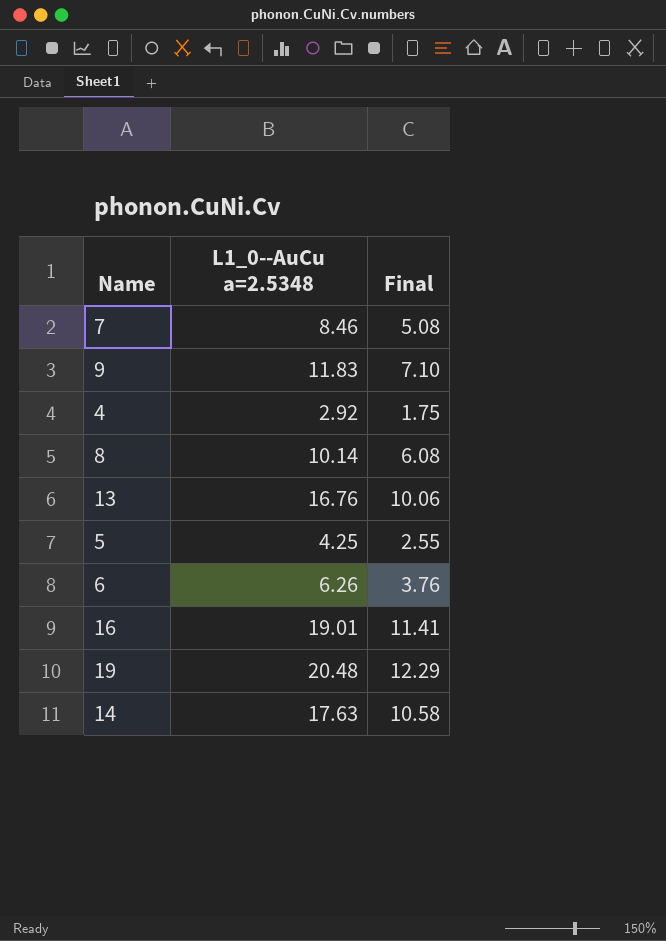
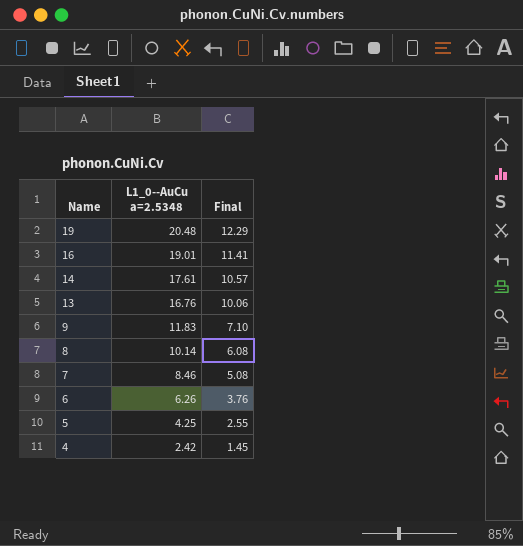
row order: none -> Name descending
14 | L1_0--AuCu a=2.5348: 17.63 -> 17.61
14 | Final: 10.58 -> 10.57
4 | L1_0--AuCu a=2.5348: 2.92 -> 2.42
4 | Final: 1.75 -> 1.45

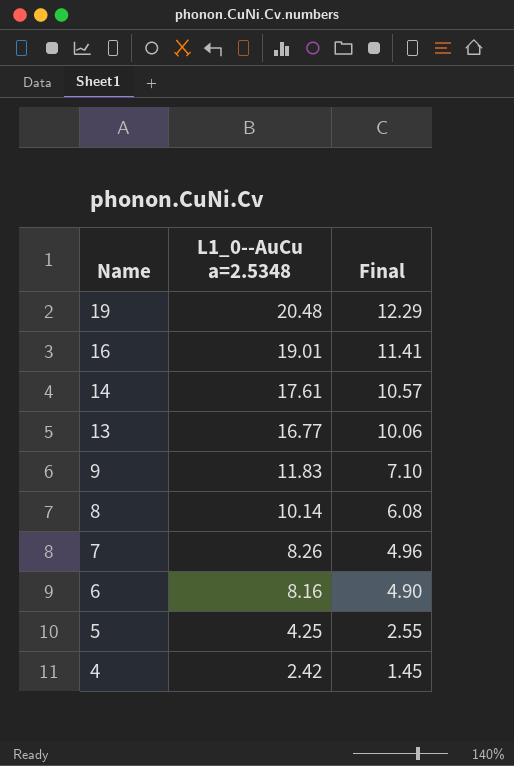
13 | L1_0--AuCu a=2.5348: 16.76 -> 16.77
7 | L1_0--AuCu a=2.5348: 8.46 -> 8.26
7 | Final: 5.08 -> 4.96
6 | L1_0--AuCu a=2.5348: 6.26 -> 8.16
6 | Final: 3.76 -> 4.90

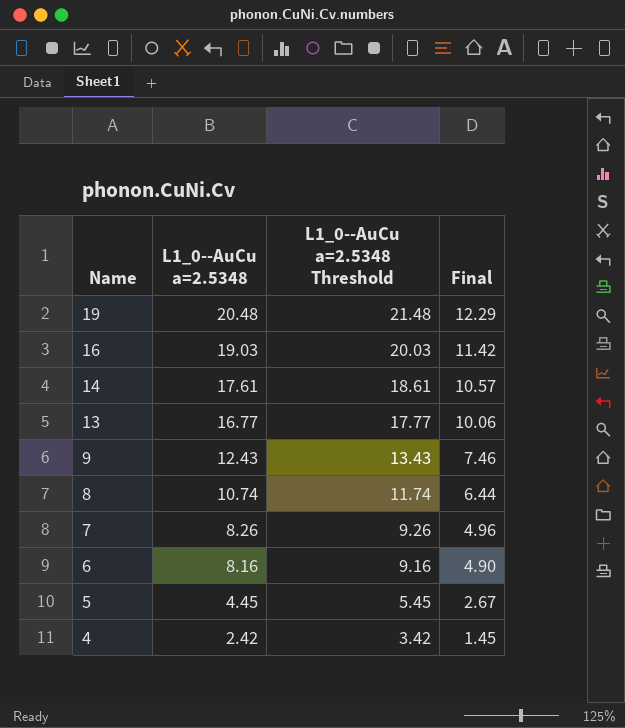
column L1_0--AuCu a=2.5348 Threshold | formula: none -> [L1_0--AuCu a=2.5348] + 1
16 | L1_0--AuCu a=2.5348: 19.01 -> 19.03
16 | Final: 11.41 -> 11.42
9 | L1_0--AuCu a=2.5348: 11.83 -> 12.43
9 | Final: 7.10 -> 7.46
8 | L1_0--AuCu a=2.5348: 10.14 -> 10.74
8 | Final: 6.08 -> 6.44
5 | L1_0--AuCu a=2.5348: 4.25 -> 4.45
5 | Final: 2.55 -> 2.67

